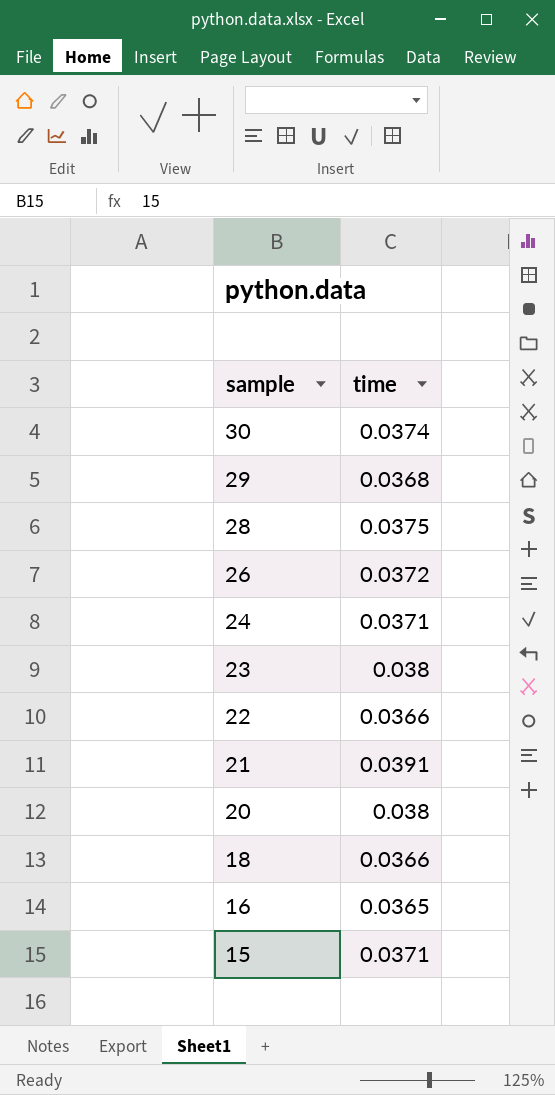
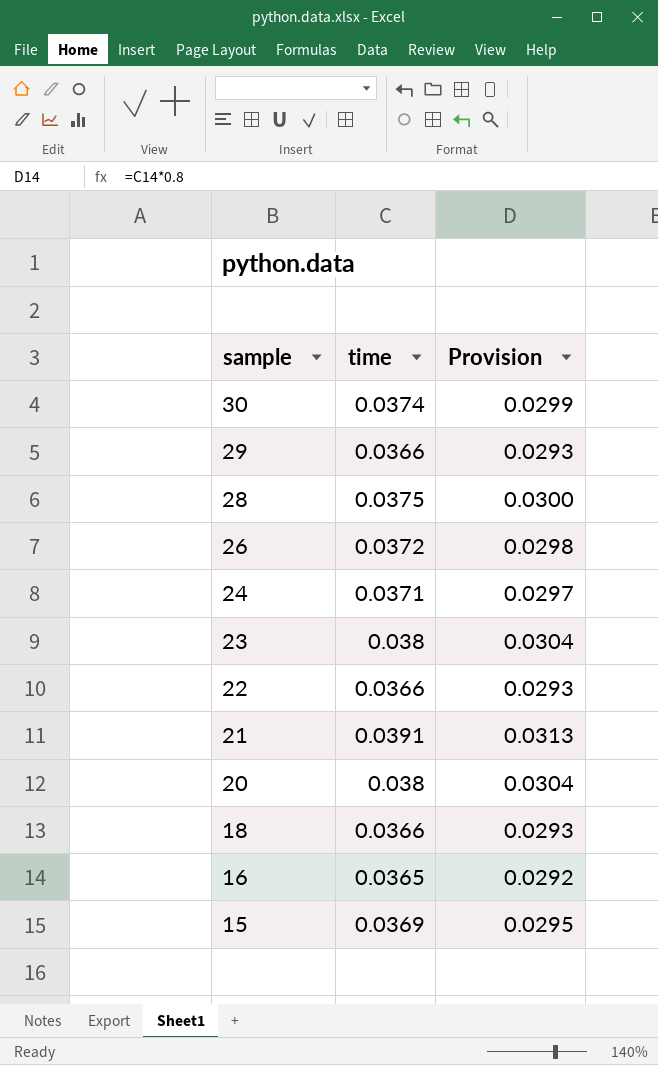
column Provision | formula: none -> [time] * 0.8
29 | time: 0.0368 -> 0.0366
15 | time: 0.0371 -> 0.0369

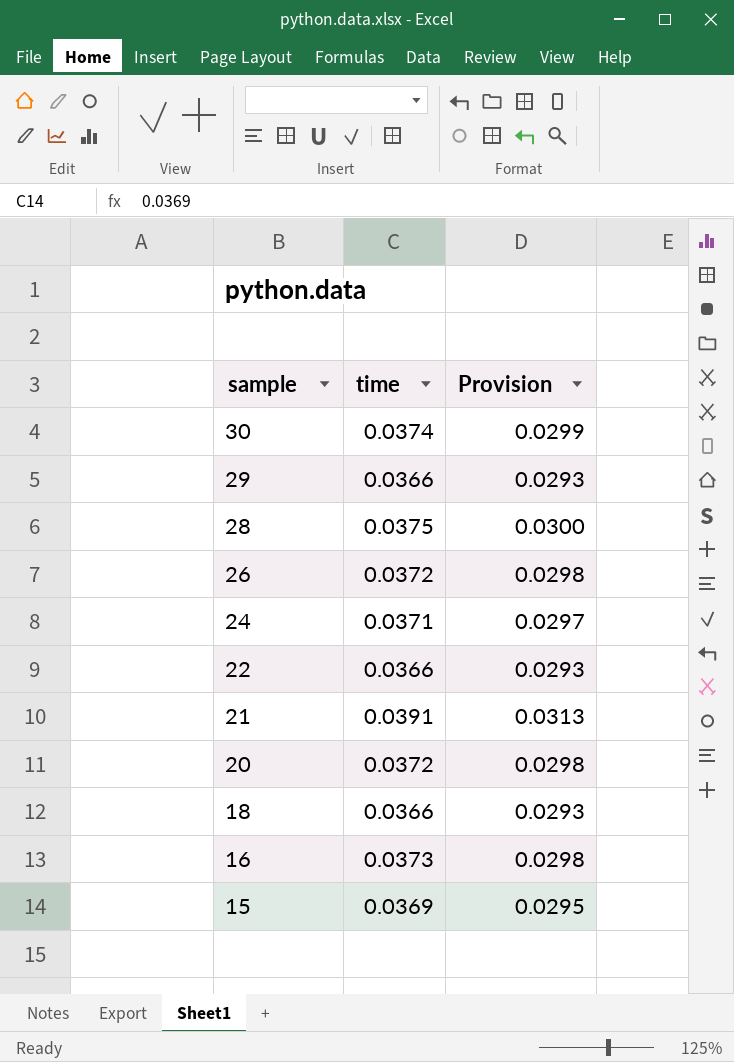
row 23: 0.038 | 0.0304 -> none
20 | time: 0.038 -> 0.0372
20 | Provision: 0.0304 -> 0.0298
16 | time: 0.0365 -> 0.0373
16 | Provision: 0.0292 -> 0.0298

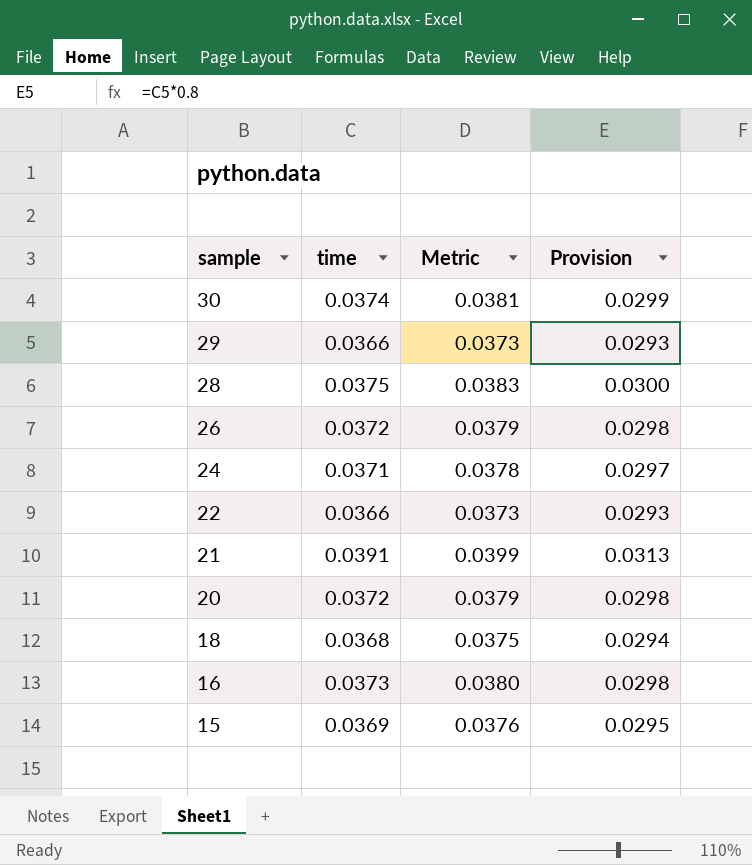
column Metric | formula: none -> [time] * 1.02
18 | time: 0.0366 -> 0.0368
18 | Provision: 0.0293 -> 0.0294

